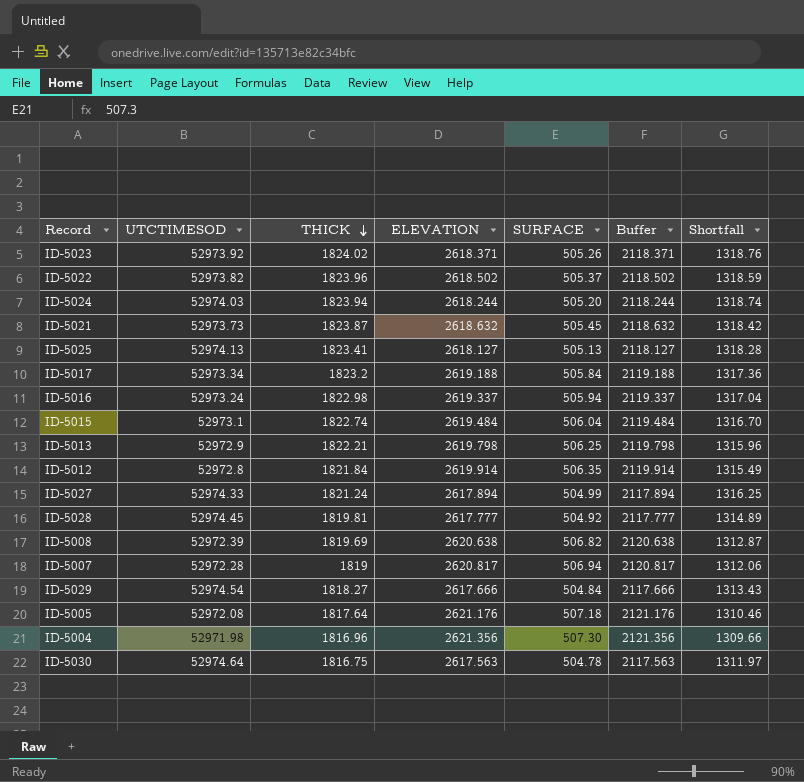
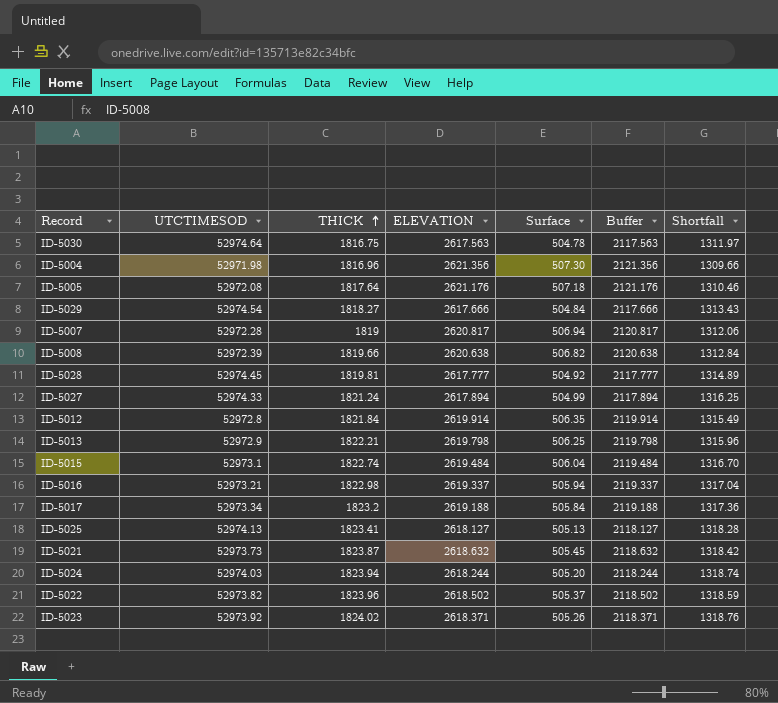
row order: THICK descending -> THICK ascending
column name: SURFACE -> Surface
ID-5008 | THICK: 1819.69 -> 1819.66
ID-5008 | Shortfall: 1312.87 -> 1312.84
ID-5016 | UTCTIMESOD: 52973.24 -> 52973.21

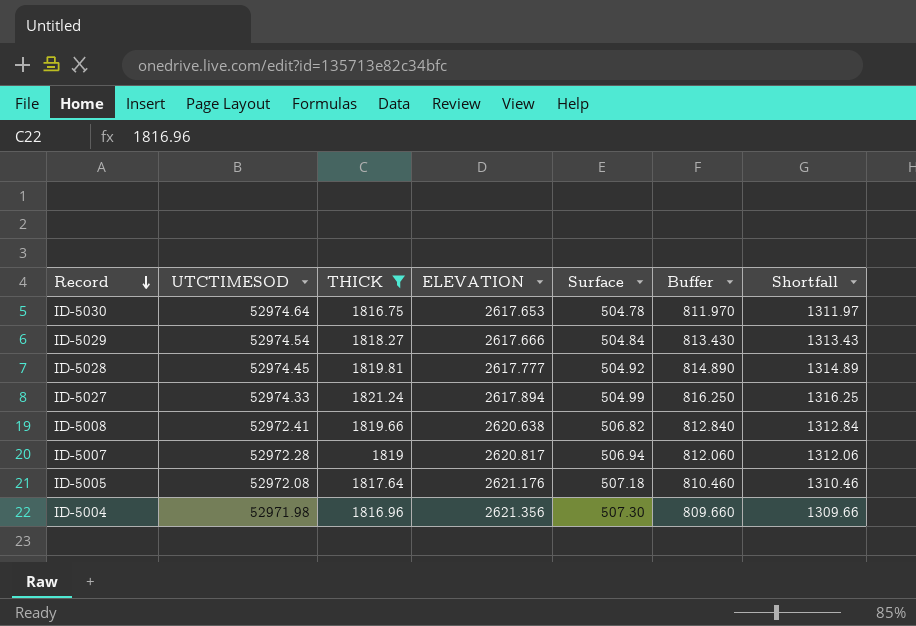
filter: none -> THICK <= 1821.24
row order: THICK ascending -> Record descending
column Buffer | formula: [ELEVATION] - 500 -> [Shortfall] - 500
ID-5030 | ELEVATION: 2617.563 -> 2617.653
ID-5008 | UTCTIMESOD: 52972.39 -> 52972.41

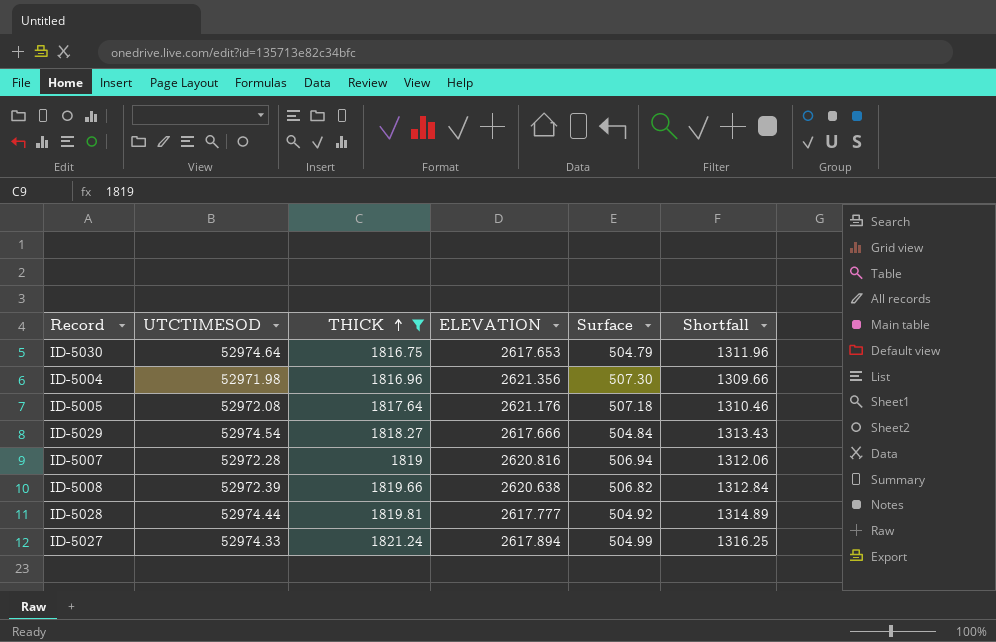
row order: Record descending -> THICK ascending
column Buffer | formula: [Shortfall] - 500 -> none
ID-5030 | Surface: 504.78 -> 504.79
ID-5030 | Shortfall: 1311.97 -> 1311.96
ID-5007 | ELEVATION: 2620.817 -> 2620.816
ID-5008 | UTCTIMESOD: 52972.41 -> 52972.39
ID-5028 | UTCTIMESOD: 52974.45 -> 52974.44

